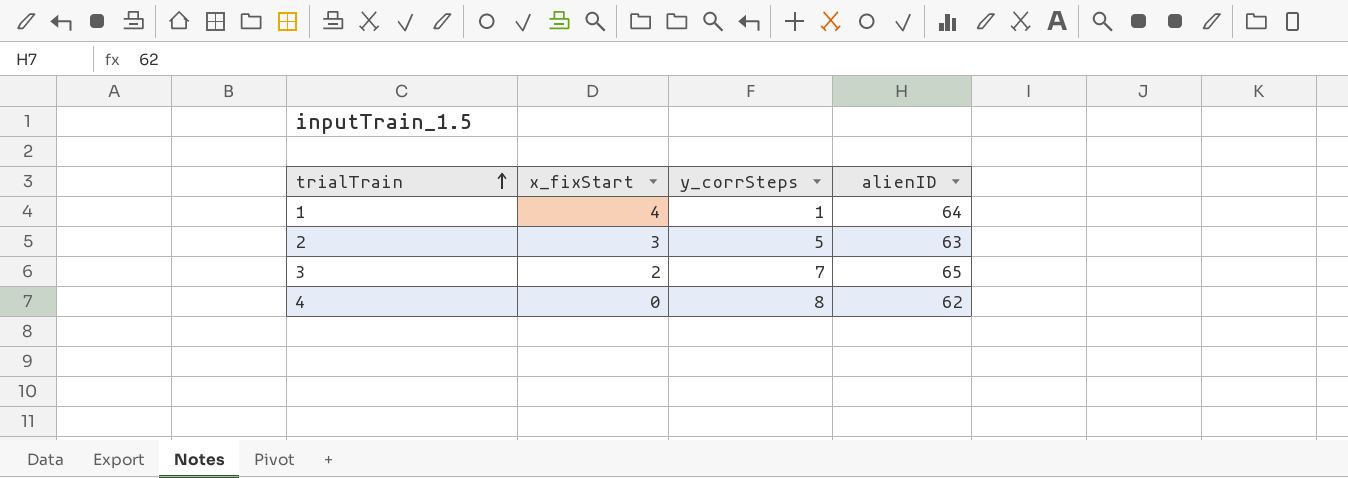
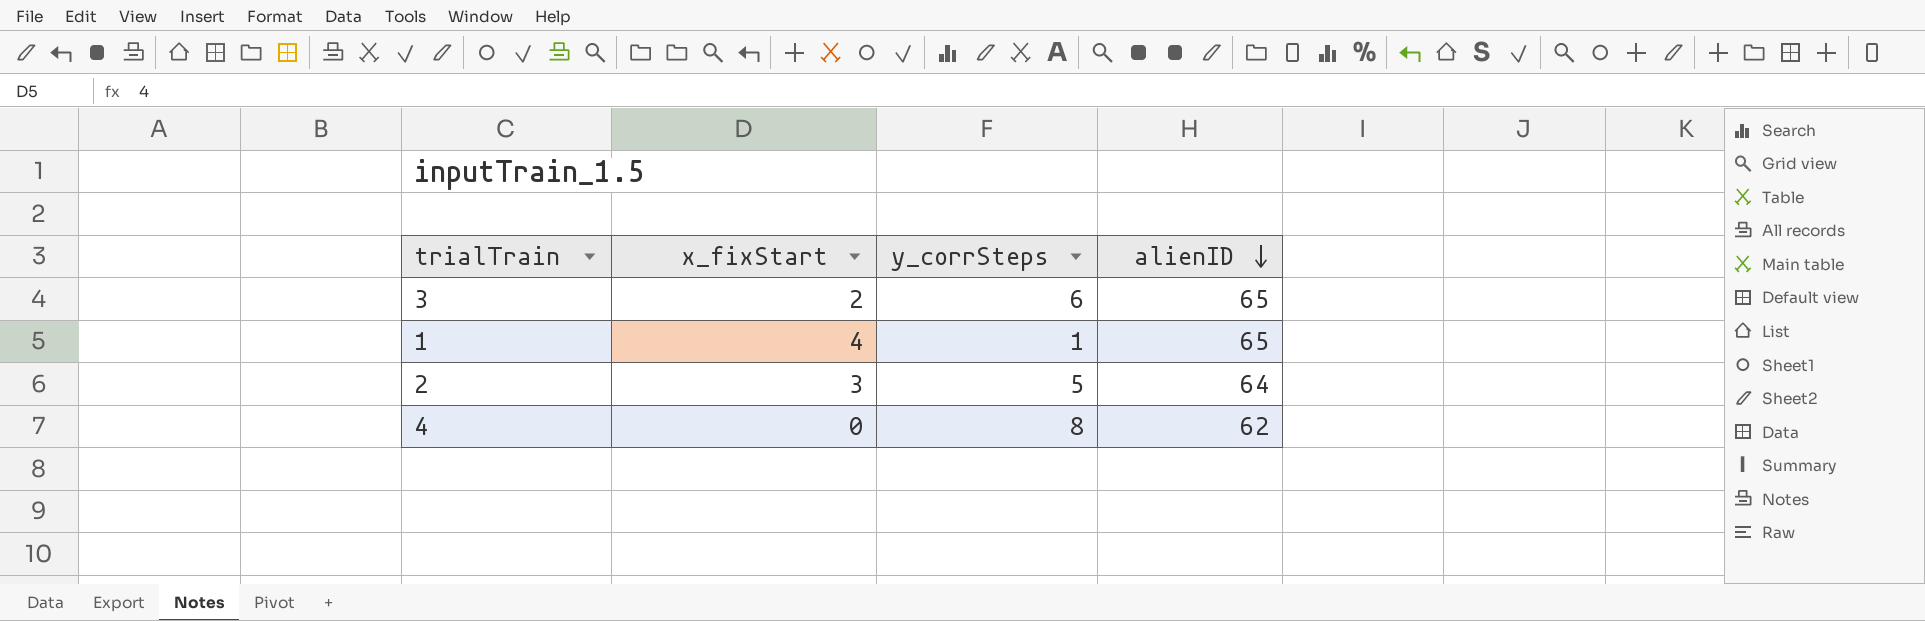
row order: trialTrain ascending -> alienID descending
3 | y_corrSteps: 7 -> 6
1 | alienID: 64 -> 65
2 | alienID: 63 -> 64

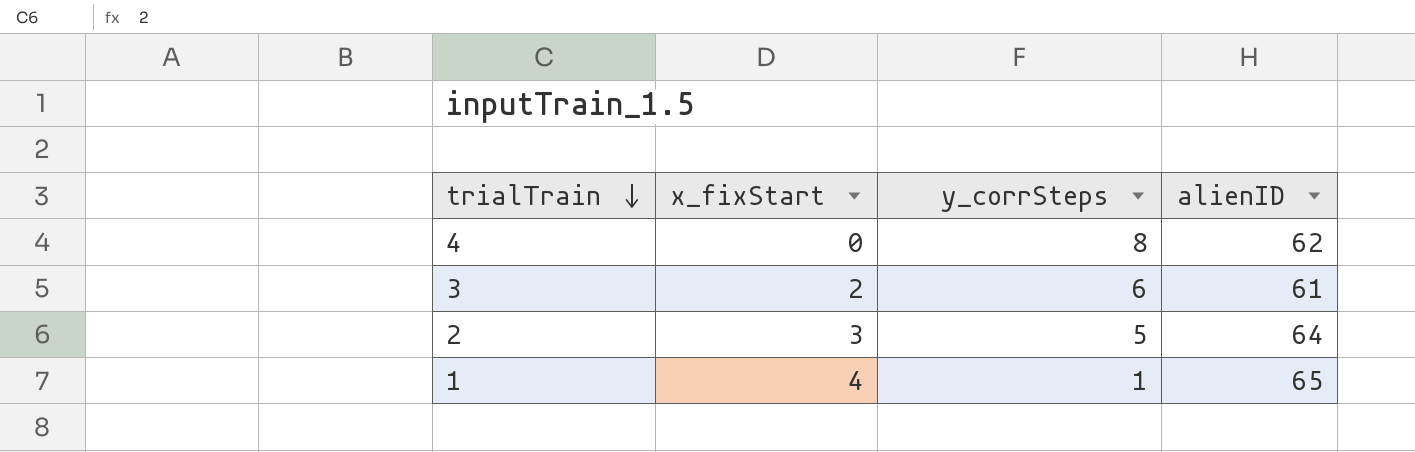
row order: alienID descending -> trialTrain descending
3 | alienID: 65 -> 61

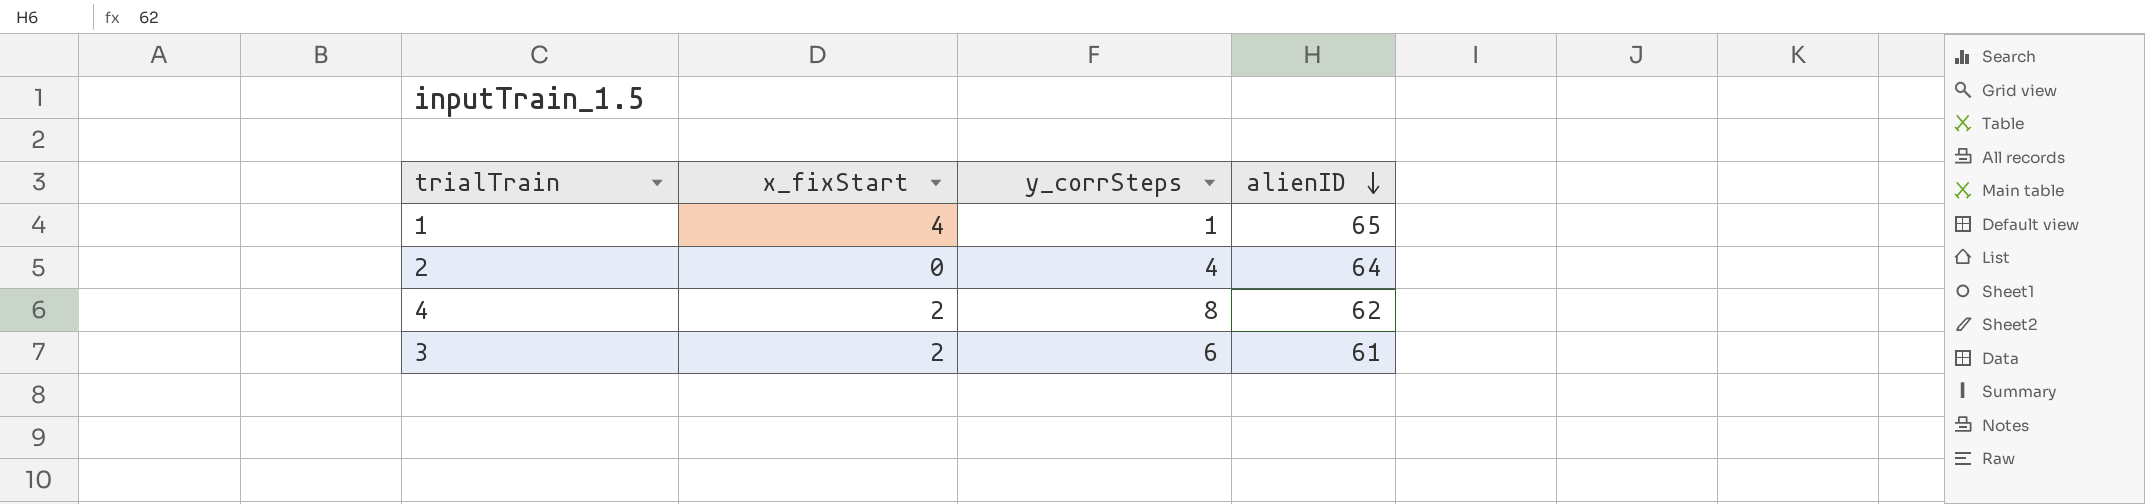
row order: trialTrain descending -> alienID descending
2 | x_fixStart: 3 -> 0
2 | y_corrSteps: 5 -> 4
4 | x_fixStart: 0 -> 2

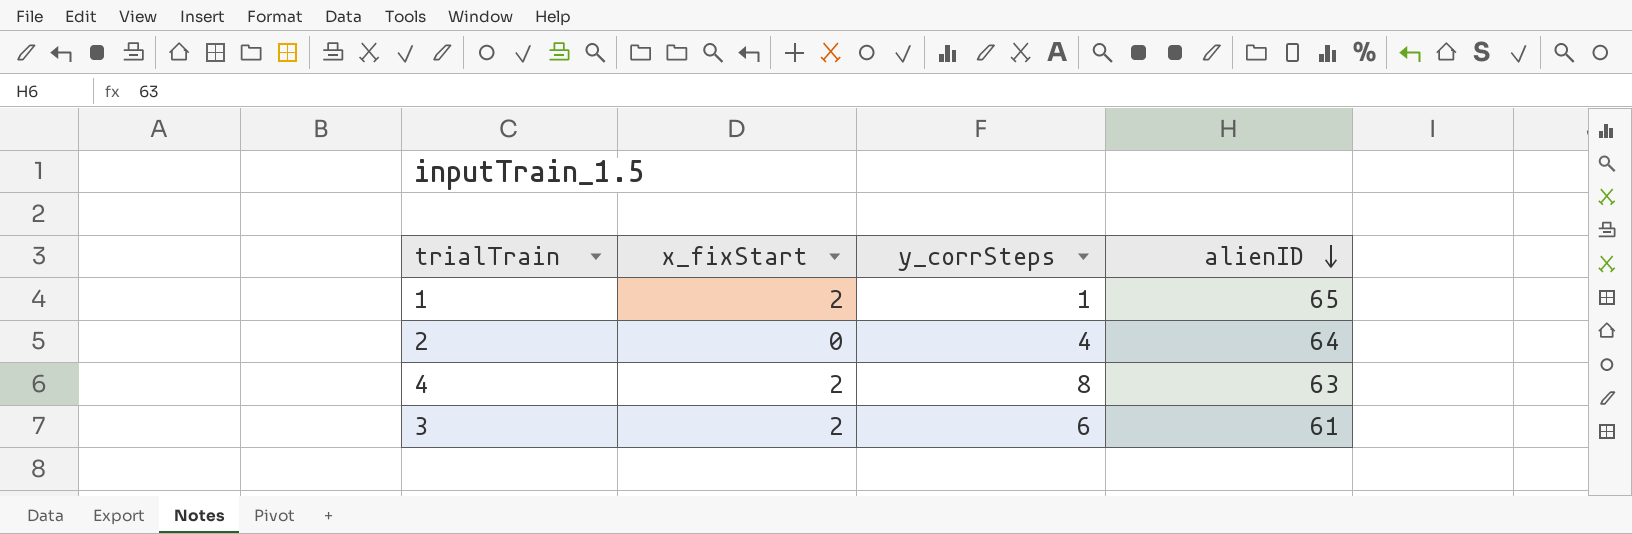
1 | x_fixStart: 4 -> 2
4 | alienID: 62 -> 63

